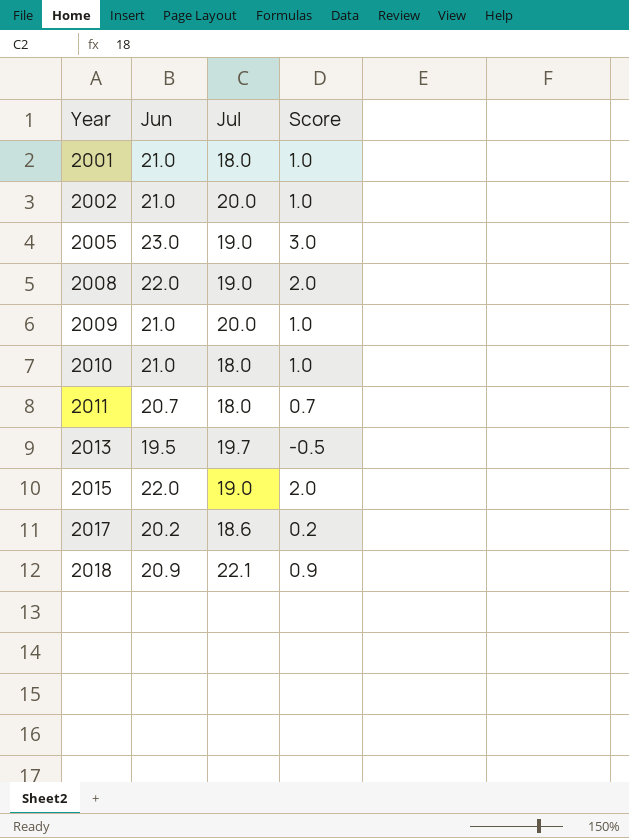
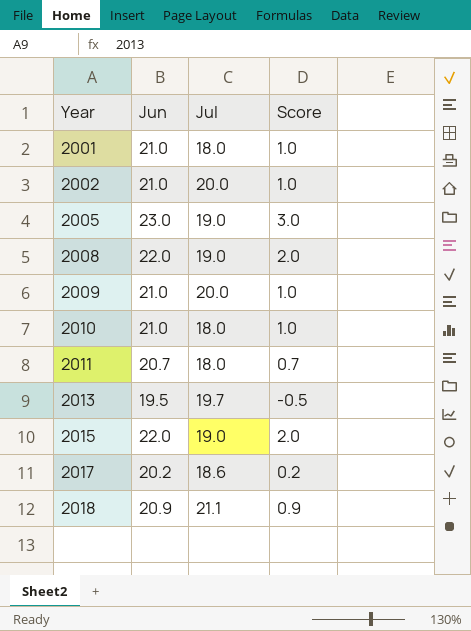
2018 | Jul: 22.1 -> 21.1

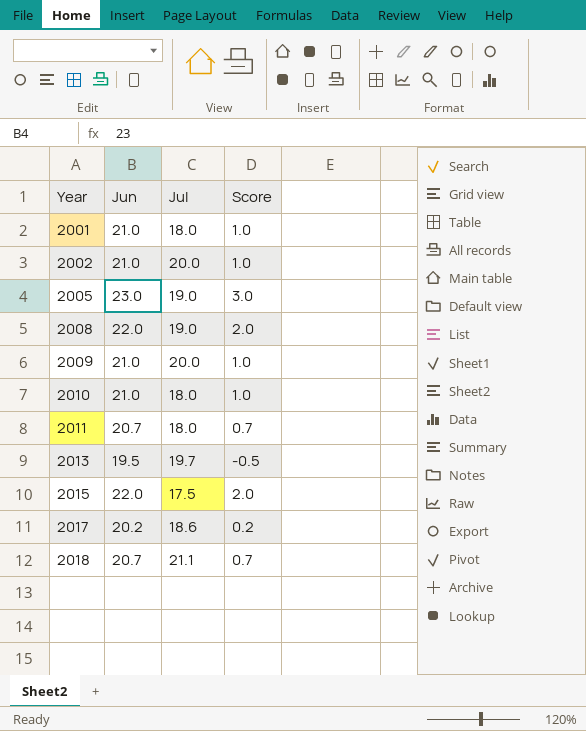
2015 | Jul: 19.0 -> 17.5
2018 | Jun: 20.9 -> 20.7
2018 | Score: 0.9 -> 0.7

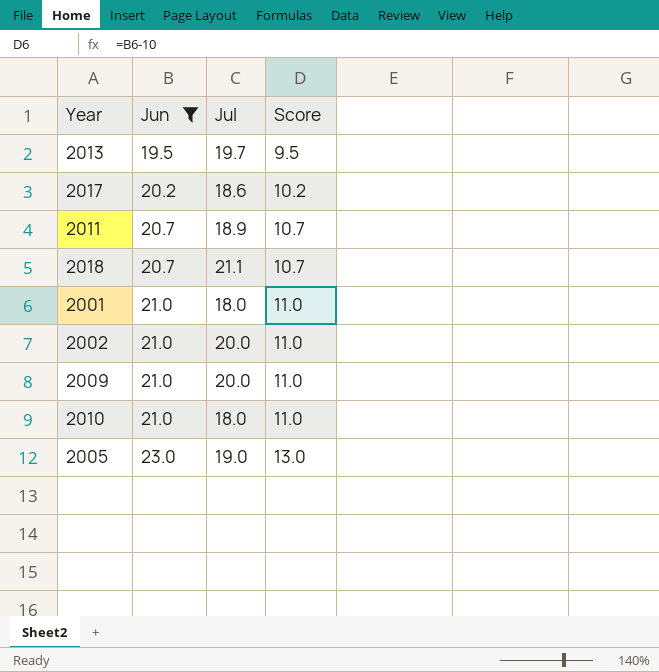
filter: none -> Jun != 22.0
row order: Year ascending -> Jun ascending
column Score | formula: [Jun] - 20 -> [Jun] - 10
2011 | Jul: 18.0 -> 18.9

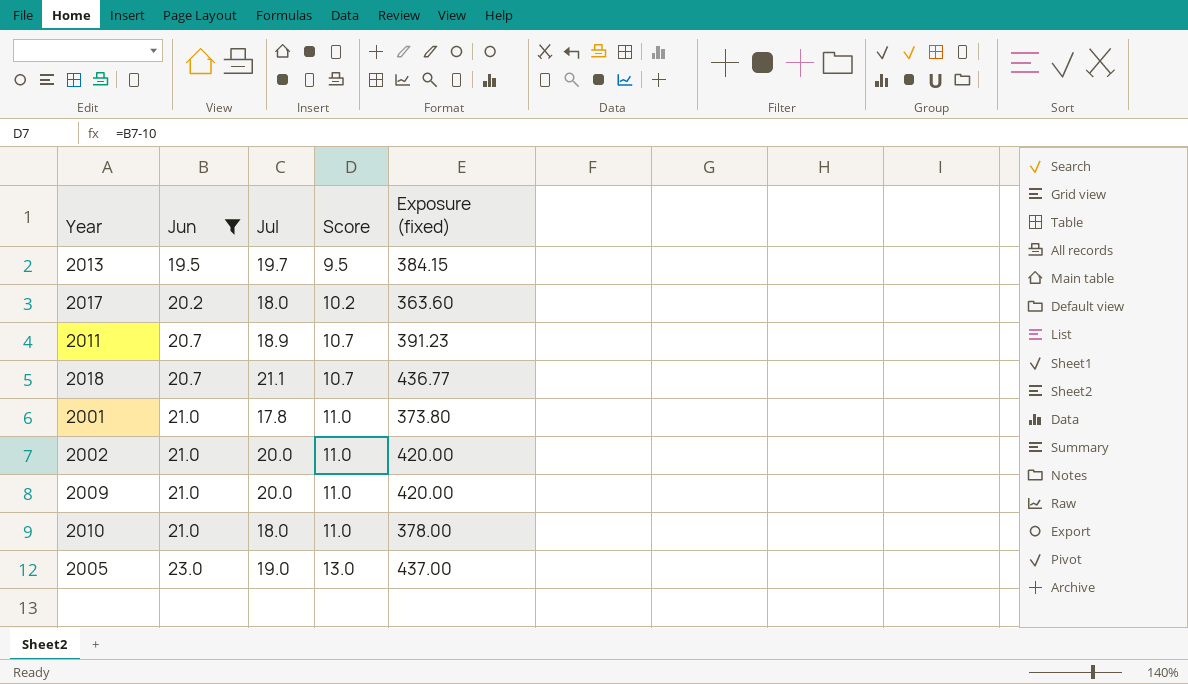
column Exposure (fixed) | formula: none -> [Jun] * [Jul]
2017 | Jul: 18.6 -> 18.0
2001 | Jul: 18.0 -> 17.8

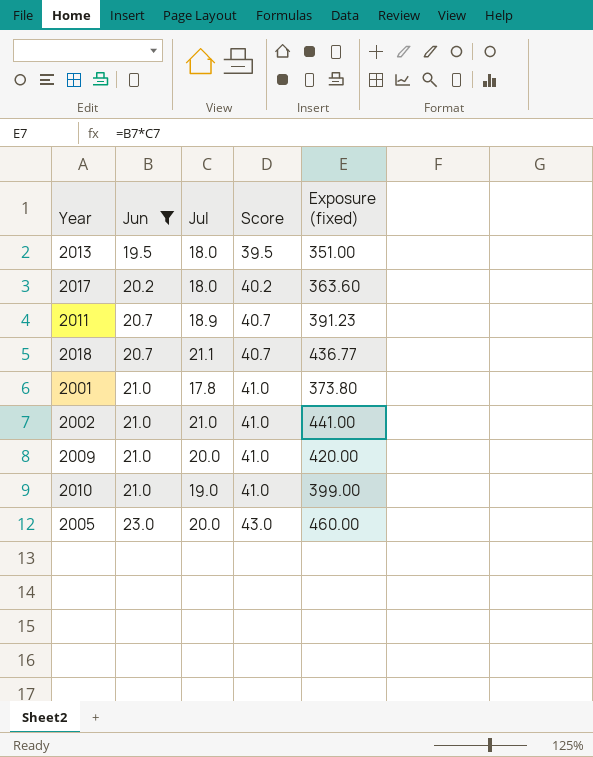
column Score | formula: [Jun] - 10 -> [Jun] + 20
2013 | Jul: 19.7 -> 18.0
2013 | Exposure (fixed): 384.15 -> 351.00
2002 | Jul: 20.0 -> 21.0
2002 | Exposure (fixed): 420.00 -> 441.00
2010 | Jul: 18.0 -> 19.0
2010 | Exposure (fixed): 378.00 -> 399.00
2005 | Jul: 19.0 -> 20.0
2005 | Exposure (fixed): 437.00 -> 460.00

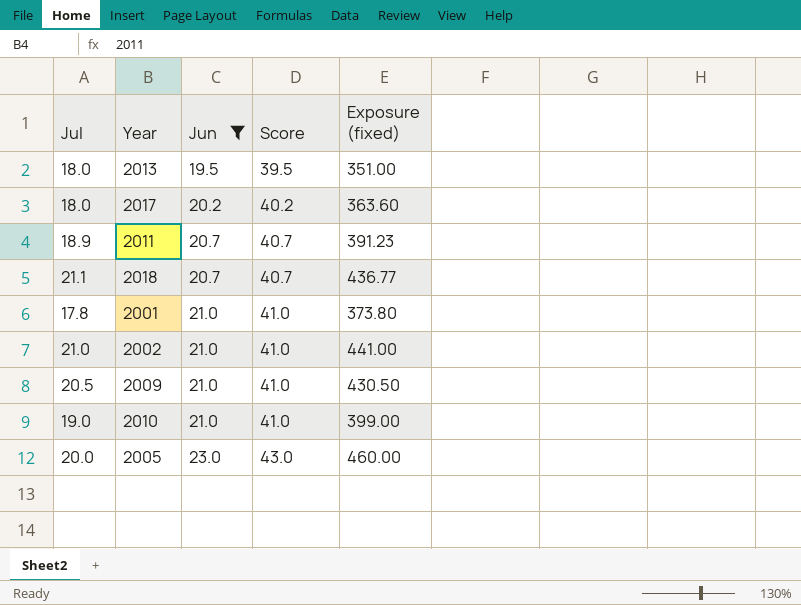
column Jul | position: 3 -> 1
2009 | Jul: 20.0 -> 20.5
2009 | Exposure (fixed): 420.00 -> 430.50

